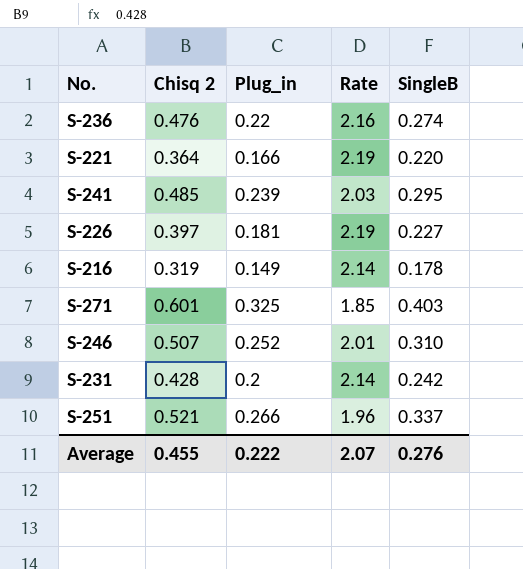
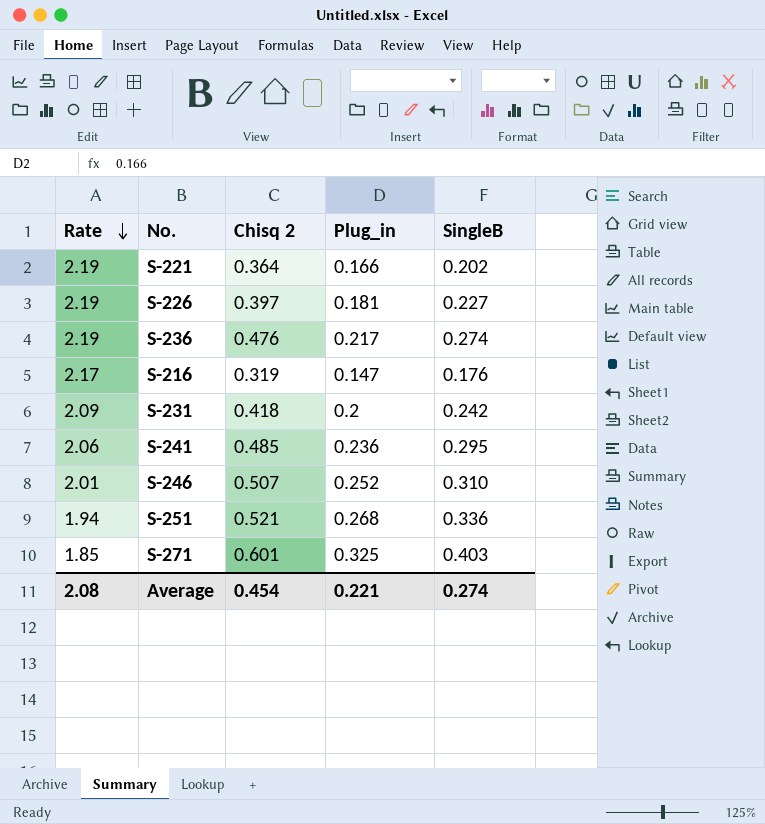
row order: none -> Rate descending
column Rate | position: 4 -> 1
S-221 | SingleB: 0.220 -> 0.202
S-236 | Rate: 2.16 -> 2.19
S-236 | Plug_in: 0.22 -> 0.217
S-216 | Rate: 2.14 -> 2.17
S-216 | Plug_in: 0.149 -> 0.147
S-216 | SingleB: 0.178 -> 0.176
S-231 | Rate: 2.14 -> 2.09
S-231 | Chisq 2: 0.428 -> 0.418
S-241 | Rate: 2.03 -> 2.06
S-241 | Plug_in: 0.239 -> 0.236
S-251 | Rate: 1.96 -> 1.94
S-251 | Plug_in: 0.266 -> 0.268
S-251 | SingleB: 0.337 -> 0.336
Average | Rate: 2.07 -> 2.08
Average | Chisq 2: 0.455 -> 0.454
Average | Plug_in: 0.222 -> 0.221
Average | SingleB: 0.276 -> 0.274

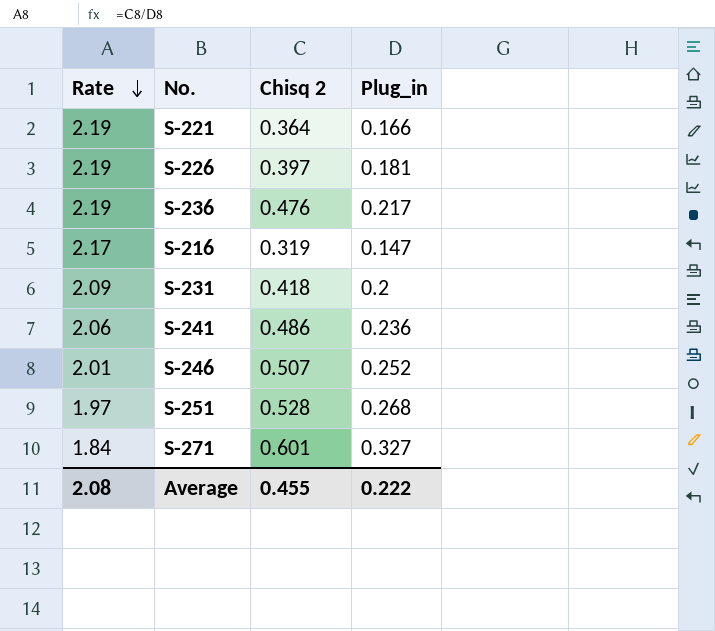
column SingleB | position: 5 -> none
S-241 | Chisq 2: 0.485 -> 0.486
S-251 | Rate: 1.94 -> 1.97
S-251 | Chisq 2: 0.521 -> 0.528
S-271 | Rate: 1.85 -> 1.84
S-271 | Plug_in: 0.325 -> 0.327
Average | Chisq 2: 0.454 -> 0.455
Average | Plug_in: 0.221 -> 0.222

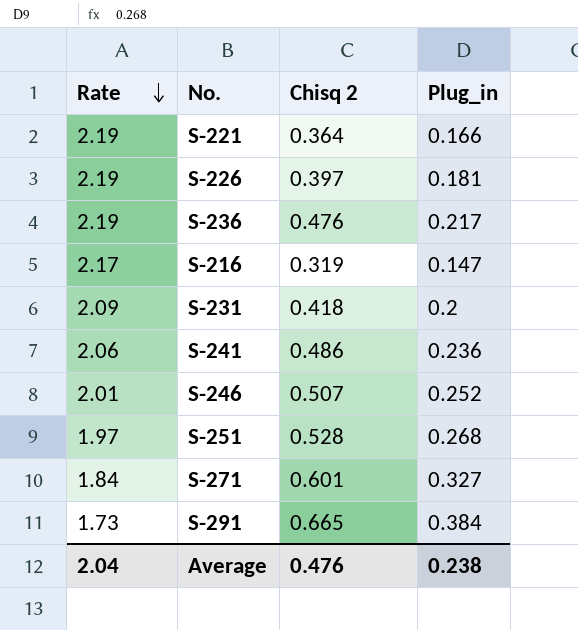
row S-291: none -> 1.73 | 0.665 | 0.384
Average | Rate: 2.08 -> 2.04
Average | Chisq 2: 0.455 -> 0.476
Average | Plug_in: 0.222 -> 0.238

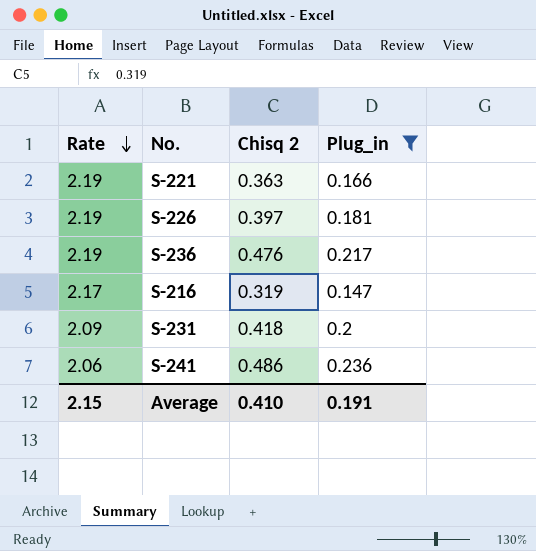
filter: none -> Plug_in <= 0.236
S-221 | Chisq 2: 0.364 -> 0.363
Average | Rate: 2.04 -> 2.15
Average | Chisq 2: 0.476 -> 0.410
Average | Plug_in: 0.238 -> 0.191

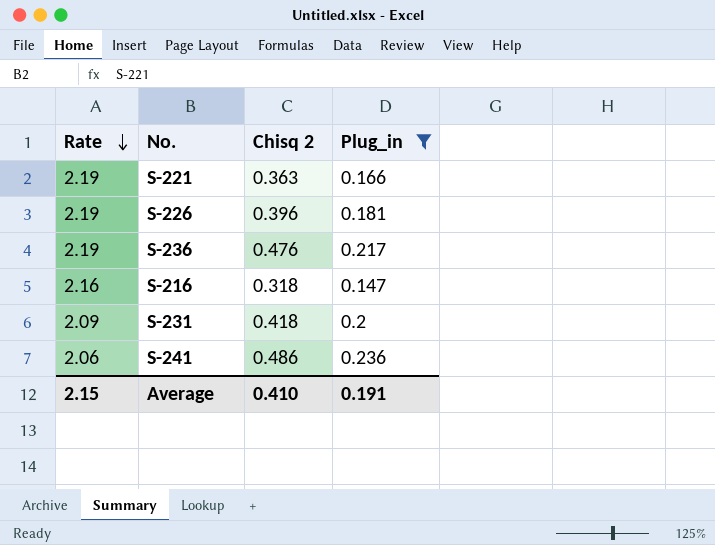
S-226 | Chisq 2: 0.397 -> 0.396
S-216 | Rate: 2.17 -> 2.16
S-216 | Chisq 2: 0.319 -> 0.318

